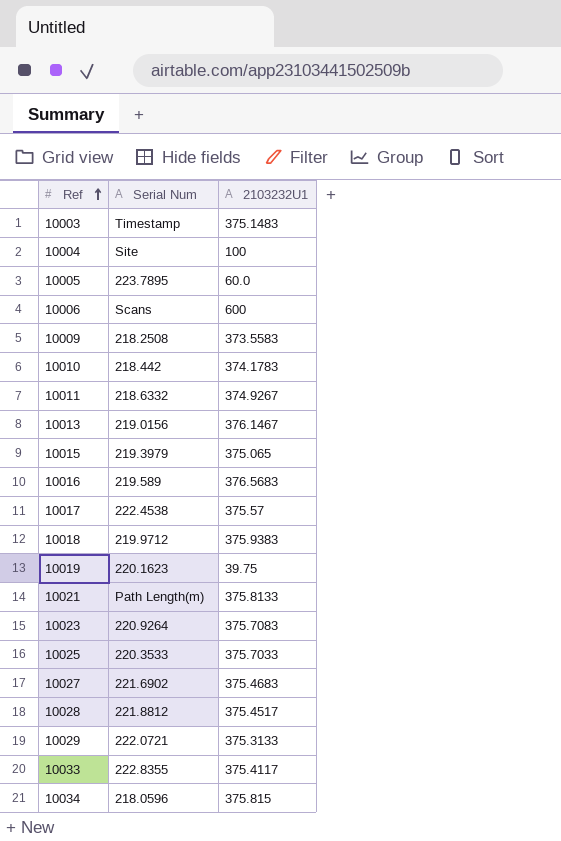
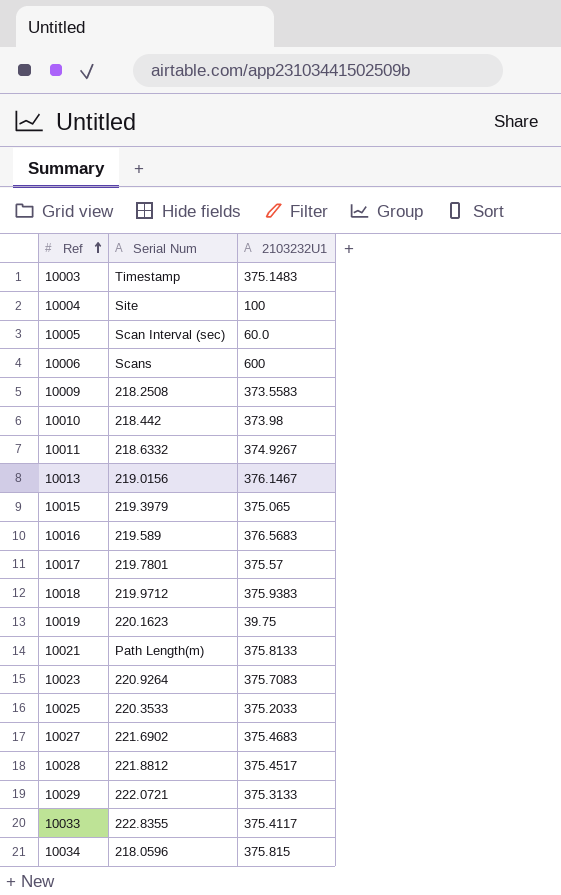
10005 | Serial Num: 223.7895 -> Scan Interval (sec)
10010 | 2103232U1: 374.1783 -> 373.98
10017 | Serial Num: 222.4538 -> 219.7801
10025 | 2103232U1: 375.7033 -> 375.2033

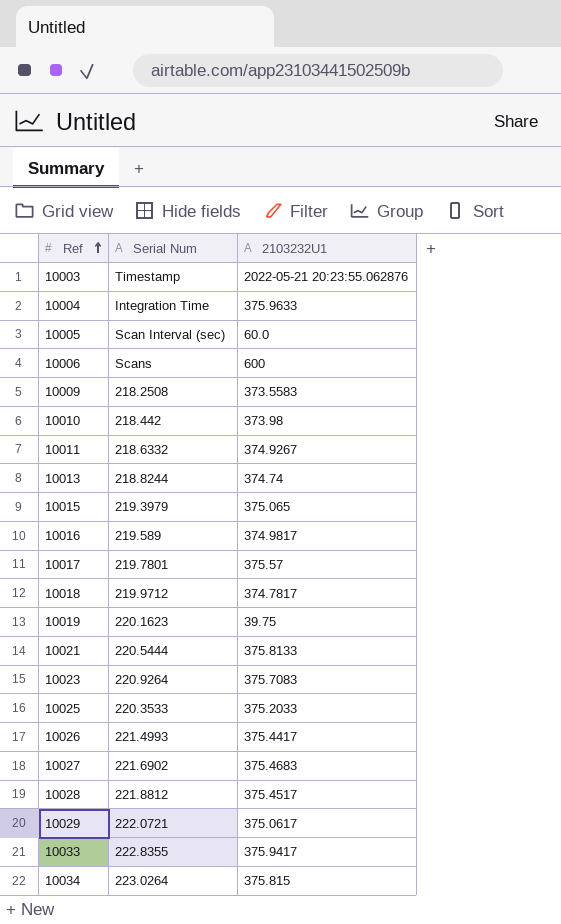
10003 | 2103232U1: 375.1483 -> 2022-05-21 20:23:55.062876
10004 | Serial Num: Site -> Integration Time
10004 | 2103232U1: 100 -> 375.9633
10013 | Serial Num: 219.0156 -> 218.8244
10013 | 2103232U1: 376.1467 -> 374.74
10016 | 2103232U1: 376.5683 -> 374.9817
10018 | 2103232U1: 375.9383 -> 374.7817
10021 | Serial Num: Path Length(m) -> 220.5444
row 10026: none -> 221.4993 | 375.4417
10029 | 2103232U1: 375.3133 -> 375.0617
10033 | 2103232U1: 375.4117 -> 375.9417
10034 | Serial Num: 218.0596 -> 223.0264

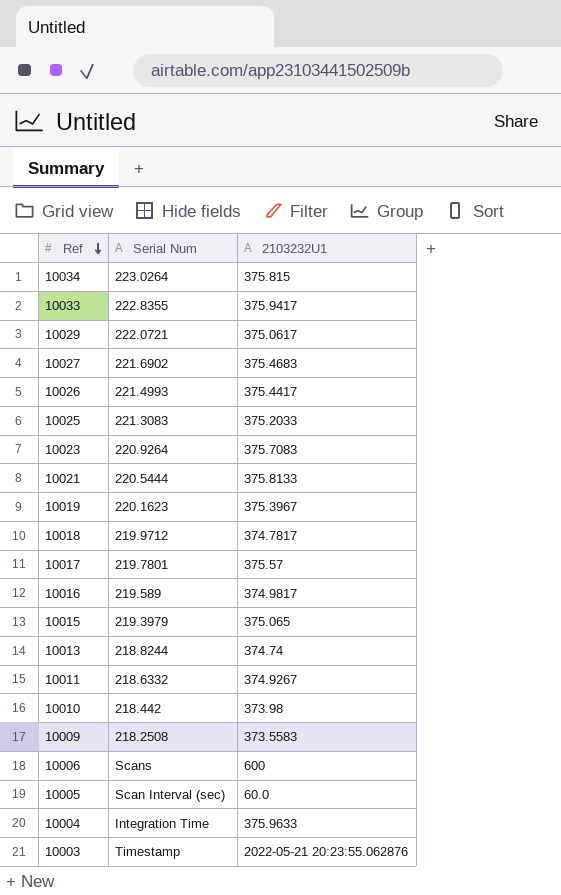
row order: Ref ascending -> Ref descending
row 10028: 221.8812 | 375.4517 -> none
10025 | Serial Num: 220.3533 -> 221.3083
10019 | 2103232U1: 39.75 -> 375.3967

